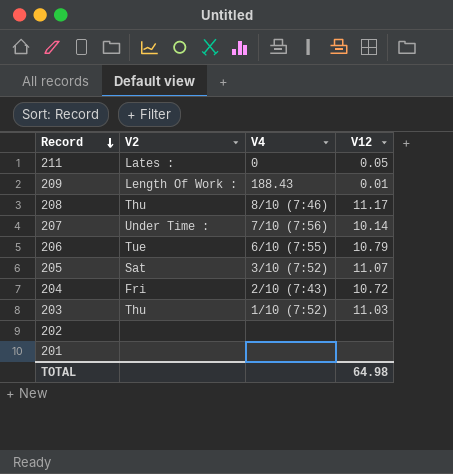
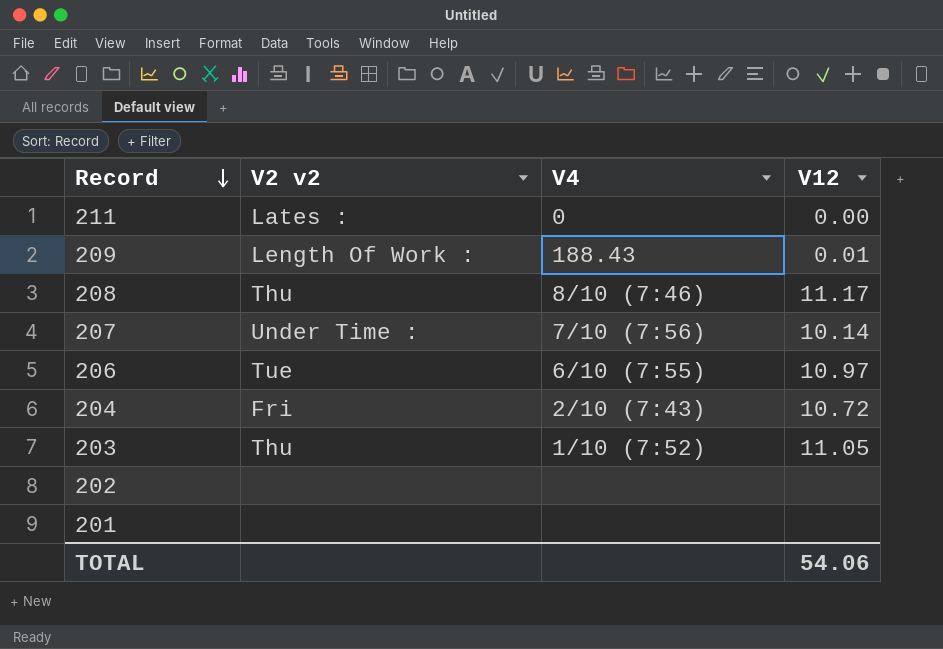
column name: V2 -> V2 v2
row 205: Sat | 3/10 (7:52) | 11.07 -> none
211 | V12: 0.05 -> 0.00
206 | V12: 10.79 -> 10.97
203 | V12: 11.03 -> 11.05
TOTAL | V12: 64.98 -> 54.06

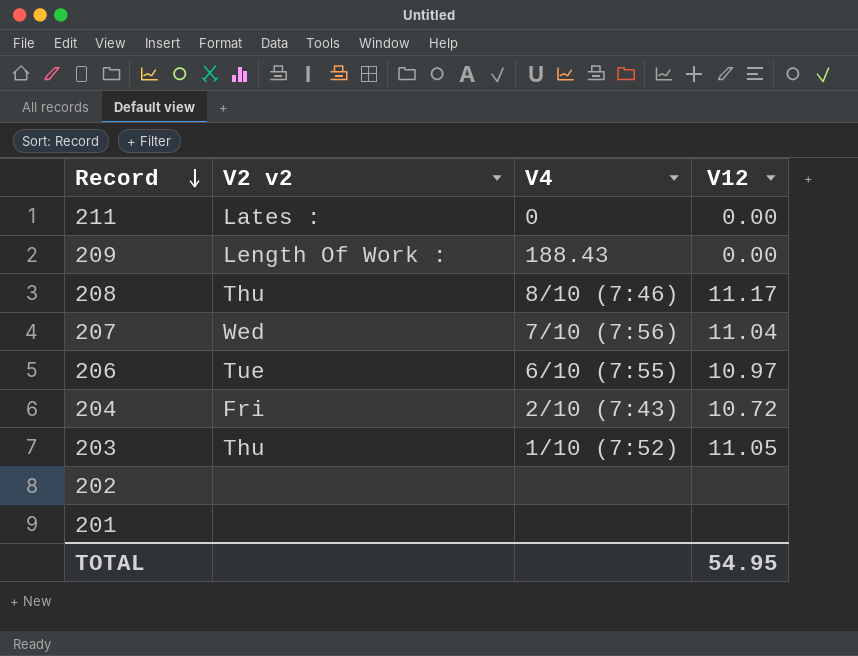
209 | V12: 0.01 -> 0.00
207 | V2 v2: Under Time : -> Wed
207 | V12: 10.14 -> 11.04
TOTAL | V12: 54.06 -> 54.95

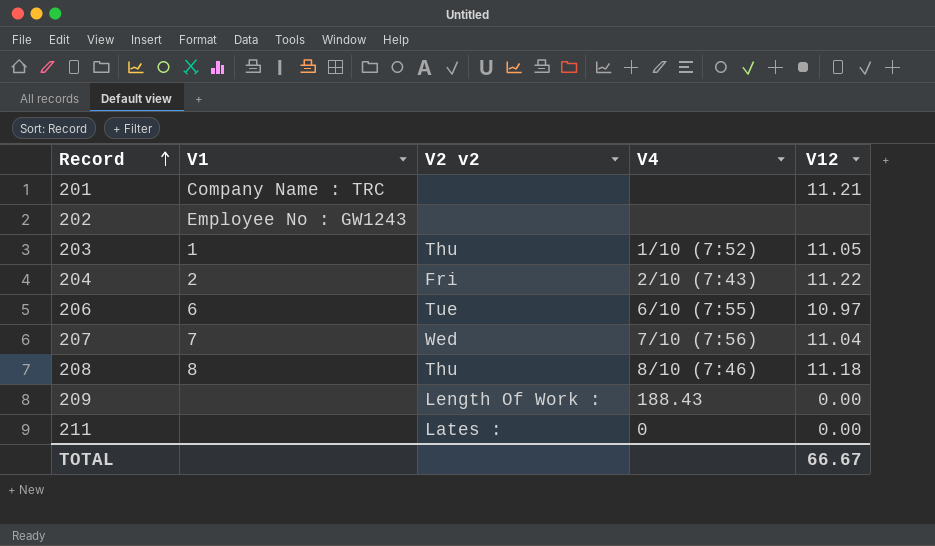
row order: Record descending -> Record ascending
column V1 | position: none -> 2
201 | V12: none -> 11.21
204 | V12: 10.72 -> 11.22
208 | V12: 11.17 -> 11.18
TOTAL | V12: 54.95 -> 66.67

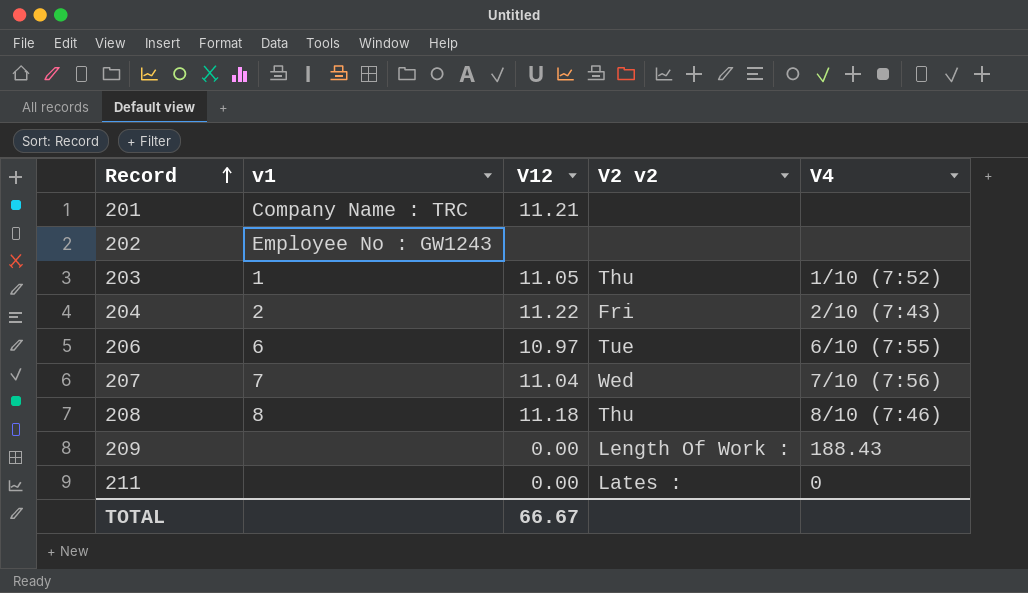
column name: V1 -> v1
column V12 | position: 5 -> 3

